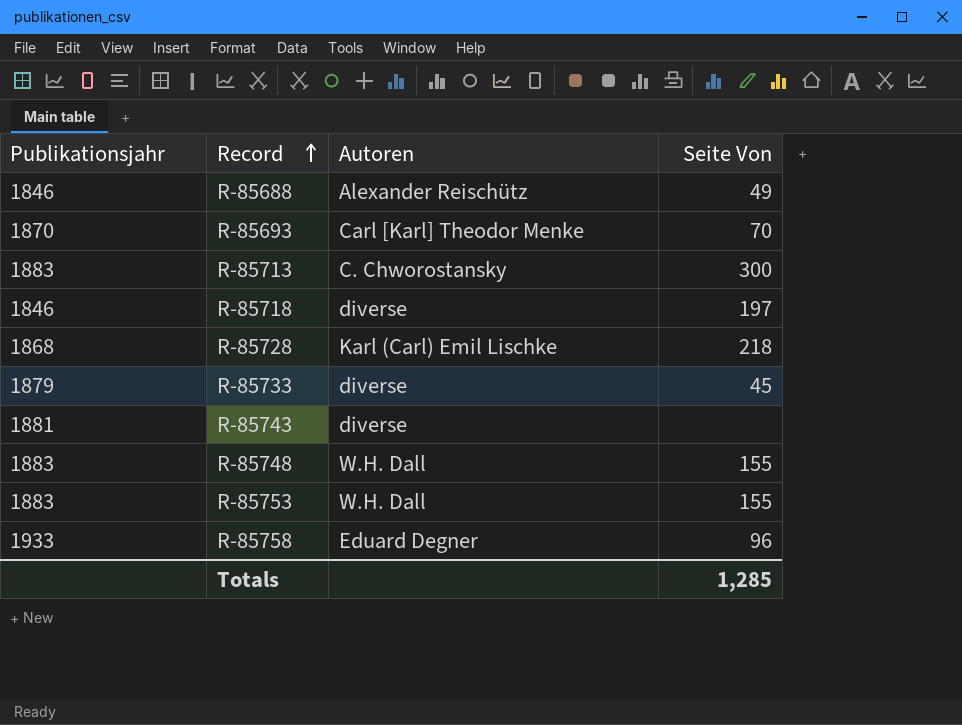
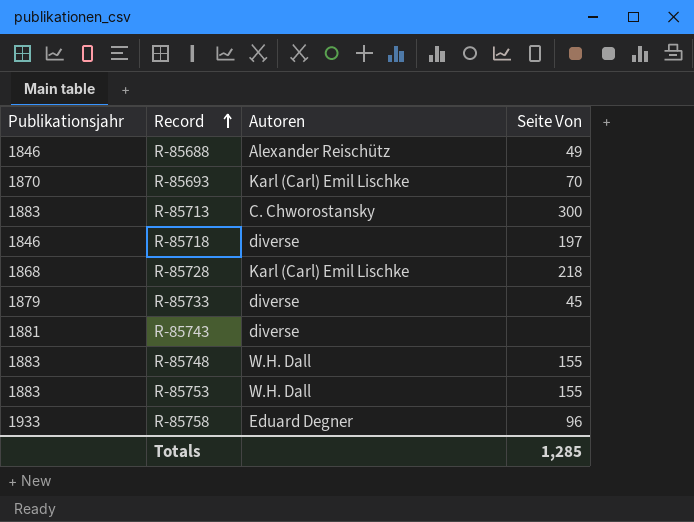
R-85693 | Autoren: Carl [Karl] Theodor Menke -> Karl (Carl) Emil Lischke

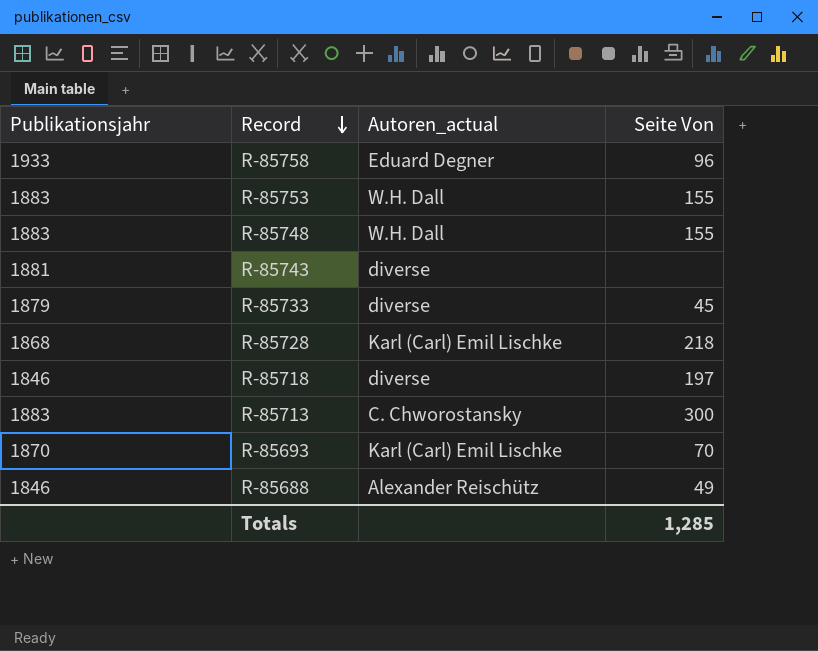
row order: Record ascending -> Record descending
column name: Autoren -> Autoren_actual

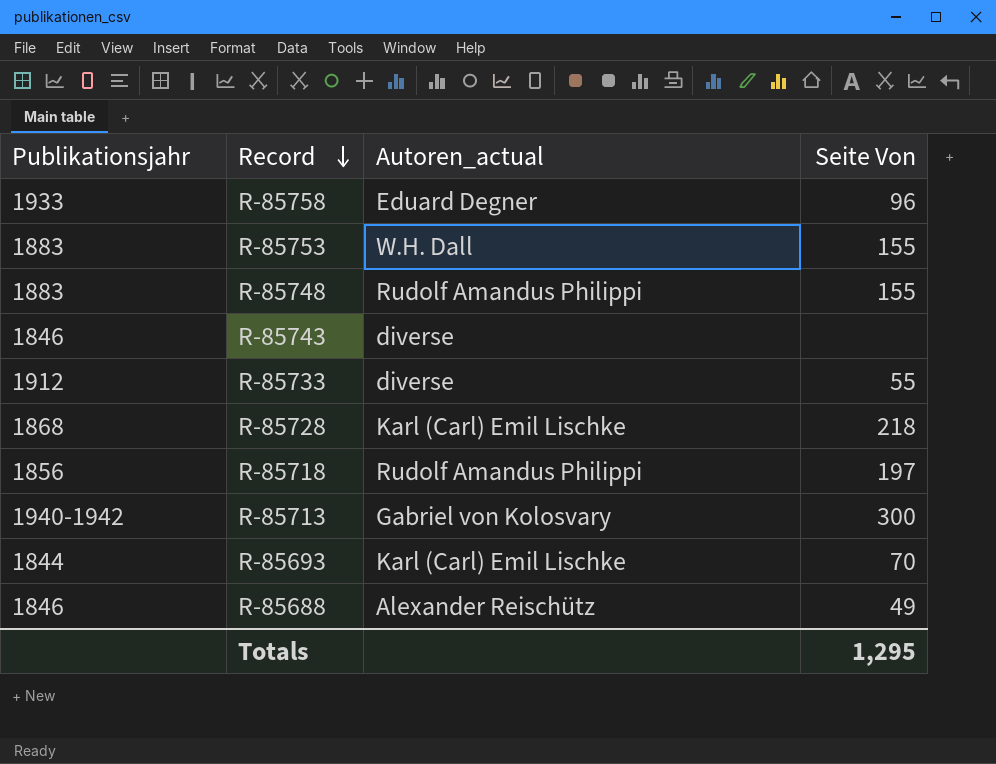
R-85748 | Autoren_actual: W.H. Dall -> Rudolf Amandus Philippi
R-85743 | Publikationsjahr: 1881 -> 1846
R-85733 | Publikationsjahr: 1879 -> 1912
R-85733 | Seite Von: 45 -> 55
R-85718 | Publikationsjahr: 1846 -> 1856
R-85718 | Autoren_actual: diverse -> Rudolf Amandus Philippi
R-85713 | Publikationsjahr: 1883 -> 1940-1942
R-85713 | Autoren_actual: C. Chworostansky -> Gabriel von Kolosvary
R-85693 | Publikationsjahr: 1870 -> 1844
Totals | Seite Von: 1,285 -> 1,295

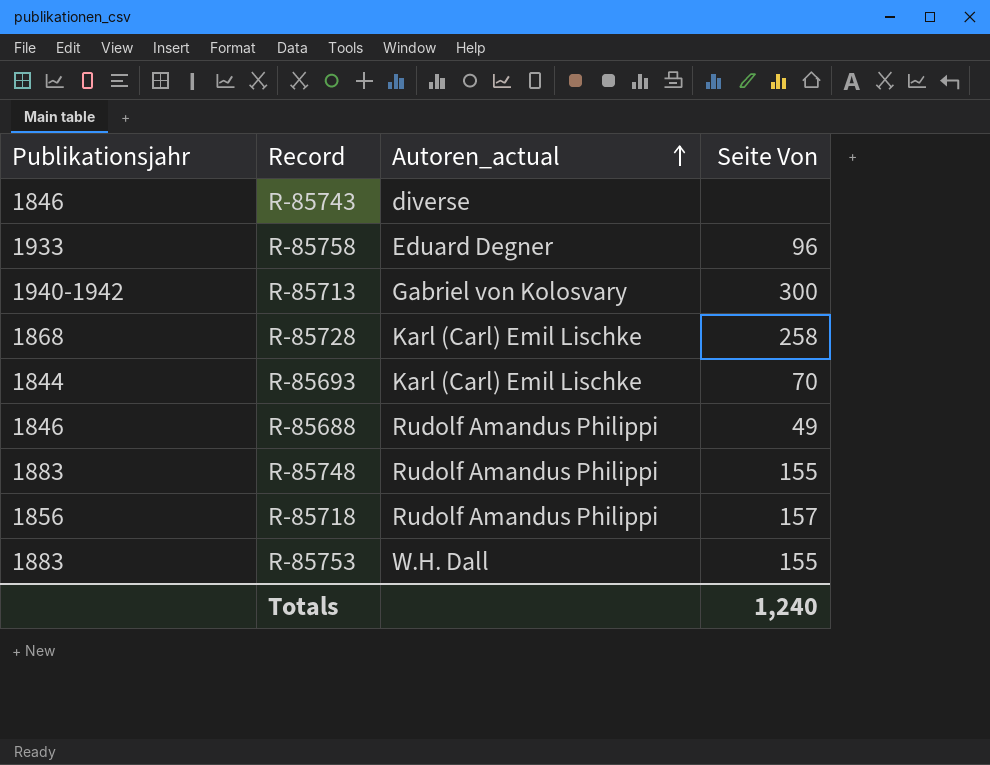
row order: Record descending -> Autoren_actual ascending
row R-85733: 1912 | diverse | 55 -> none
R-85728 | Seite Von: 218 -> 258
R-85688 | Autoren_actual: Alexander Reischütz -> Rudolf Amandus Philippi
R-85718 | Seite Von: 197 -> 157
Totals | Seite Von: 1,295 -> 1,240

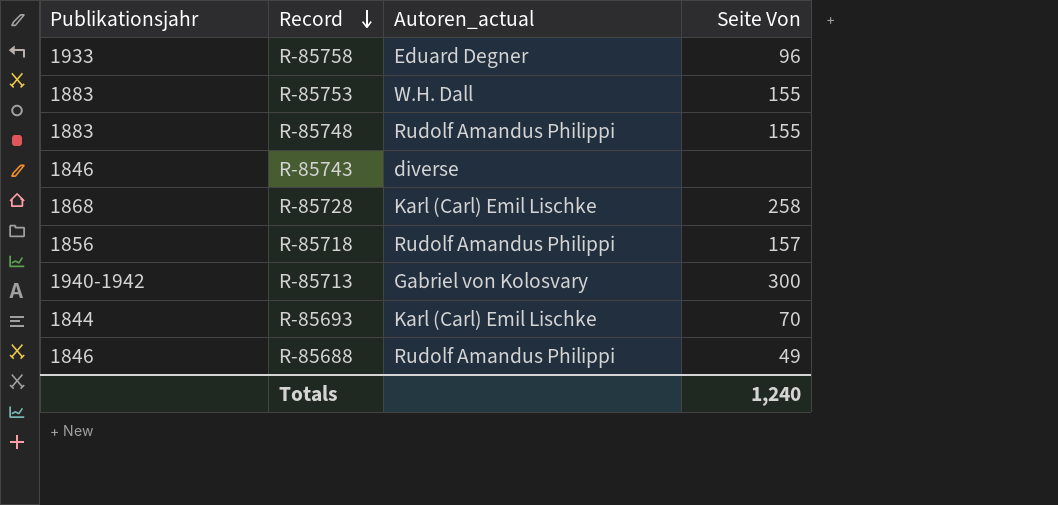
row order: Autoren_actual ascending -> Record descending

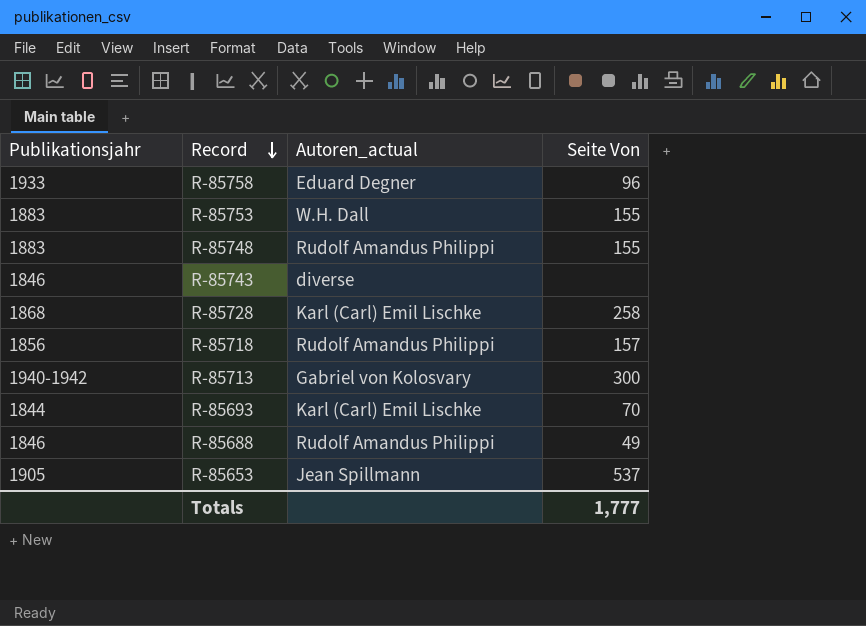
row R-85653: none -> 1905 | Jean Spillmann | 537
Totals | Seite Von: 1,240 -> 1,777

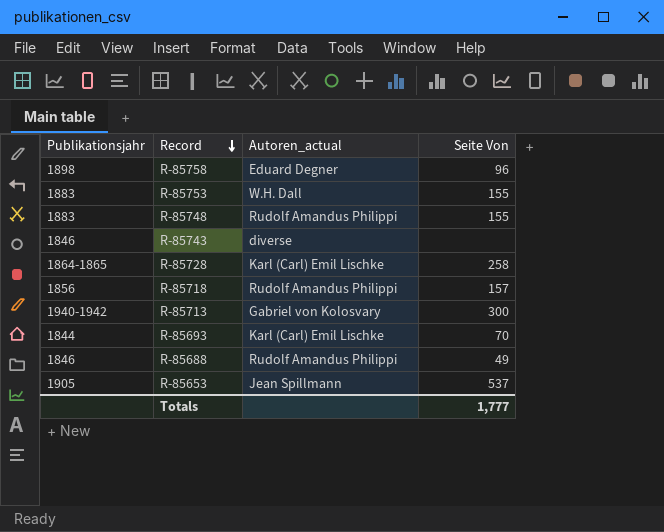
R-85758 | Publikationsjahr: 1933 -> 1898
R-85728 | Publikationsjahr: 1868 -> 1864-1865

